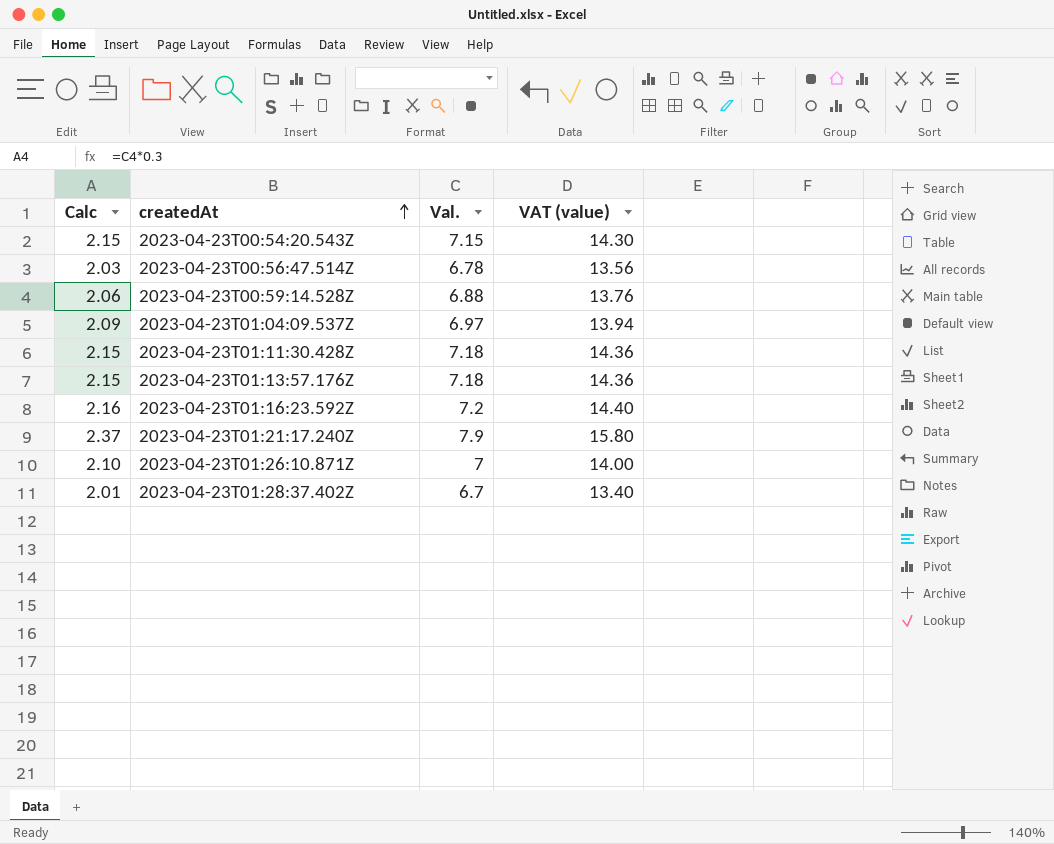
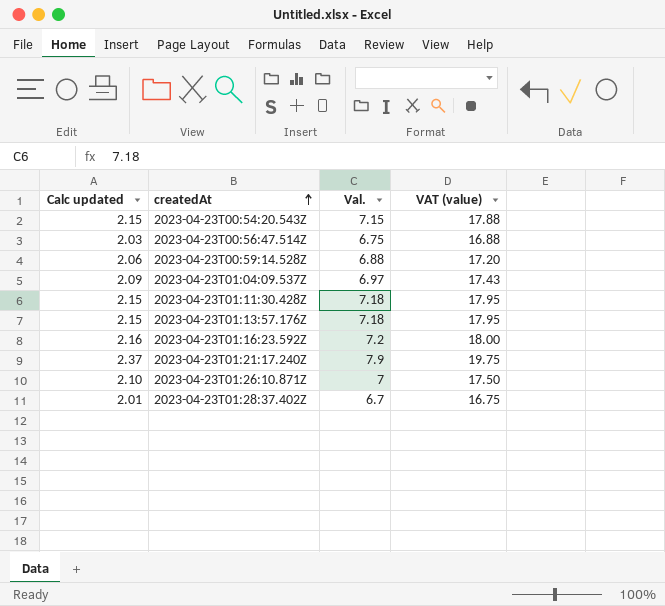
column name: Calc -> Calc updated
column VAT (value) | formula: [Val.] * 2 -> [Val.] * 2.5
2023-04-23T00:56:47.514Z | Val.: 6.78 -> 6.75

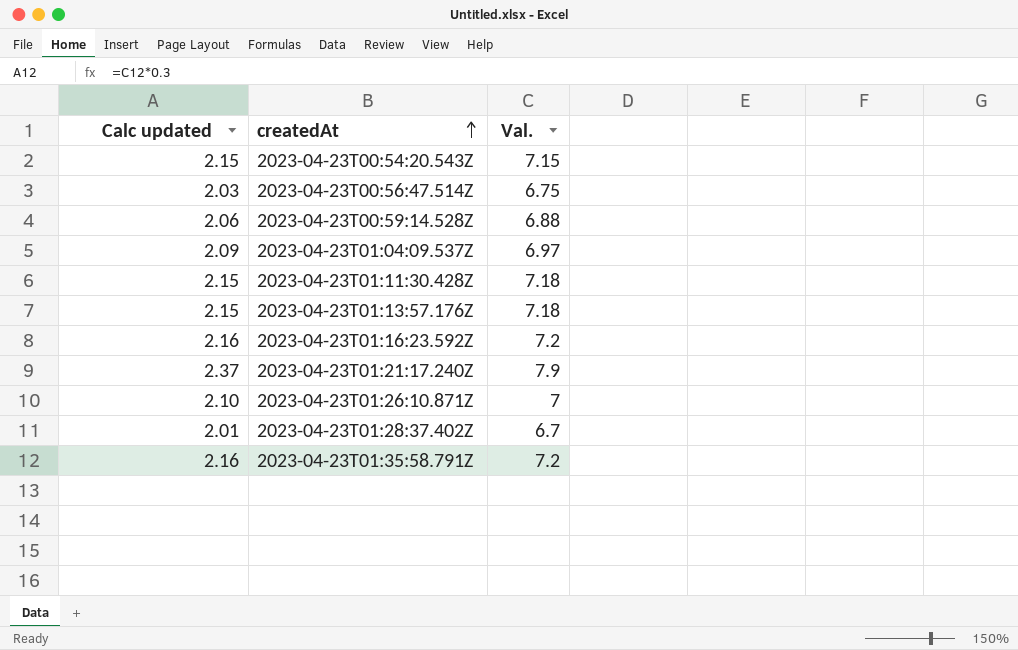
column VAT (value) | formula: [Val.] * 2.5 -> none
row 2023-04-23T01:35:58.791Z: none -> 2.16 | 7.2

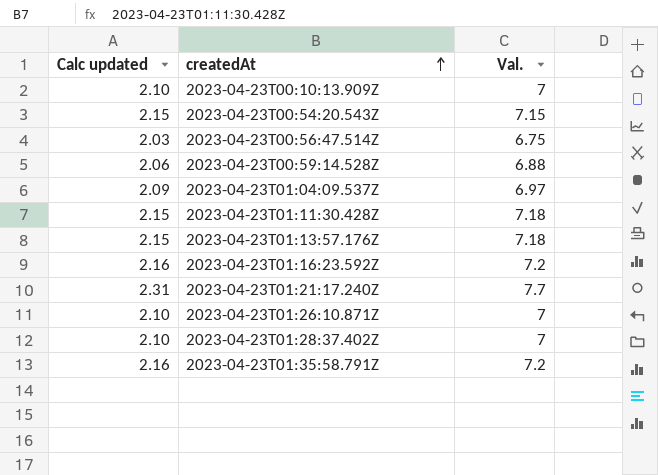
row 2023-04-23T00:10:13.909Z: none -> 2.10 | 7
2023-04-23T01:21:17.240Z | Calc updated: 2.37 -> 2.31
2023-04-23T01:21:17.240Z | Val.: 7.9 -> 7.7
2023-04-23T01:28:37.402Z | Calc updated: 2.01 -> 2.10
2023-04-23T01:28:37.402Z | Val.: 6.7 -> 7

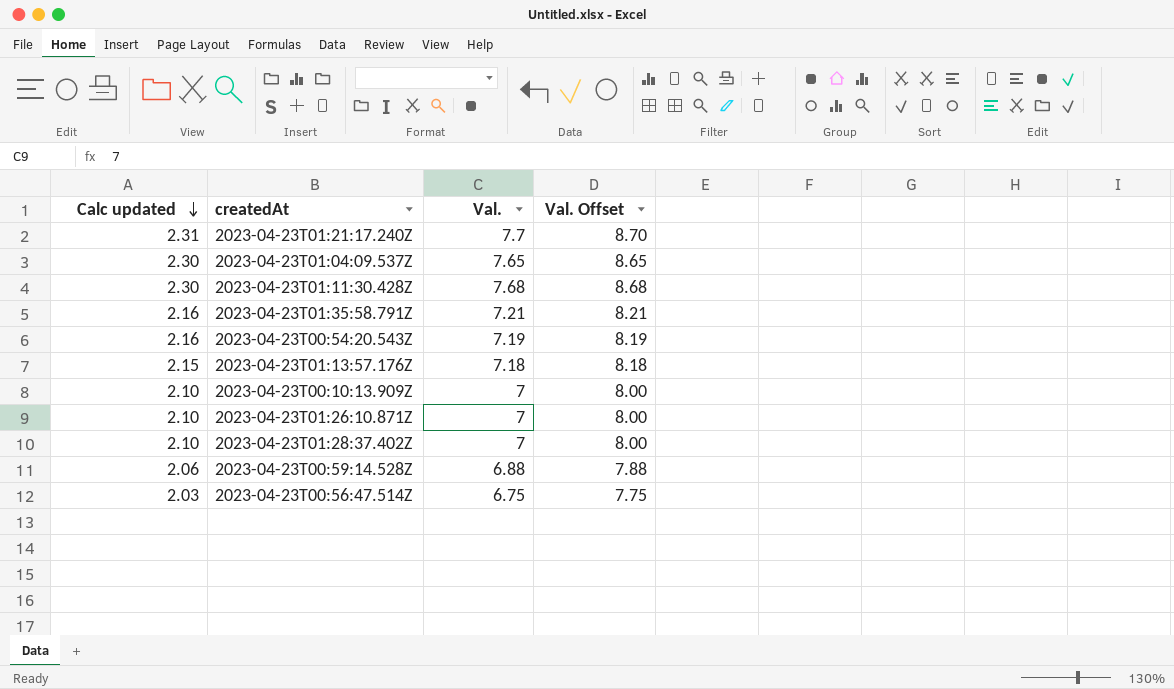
row order: createdAt ascending -> Calc updated descending
column Val. Offset | formula: none -> [Val.] + 1
row 2023-04-23T01:16:23.592Z: 2.16 | 7.2 -> none
2023-04-23T01:04:09.537Z | Calc updated: 2.09 -> 2.30
2023-04-23T01:04:09.537Z | Val.: 6.97 -> 7.65
2023-04-23T01:11:30.428Z | Calc updated: 2.15 -> 2.30
2023-04-23T01:11:30.428Z | Val.: 7.18 -> 7.68
2023-04-23T01:35:58.791Z | Val.: 7.2 -> 7.21
2023-04-23T00:54:20.543Z | Calc updated: 2.15 -> 2.16
2023-04-23T00:54:20.543Z | Val.: 7.15 -> 7.19

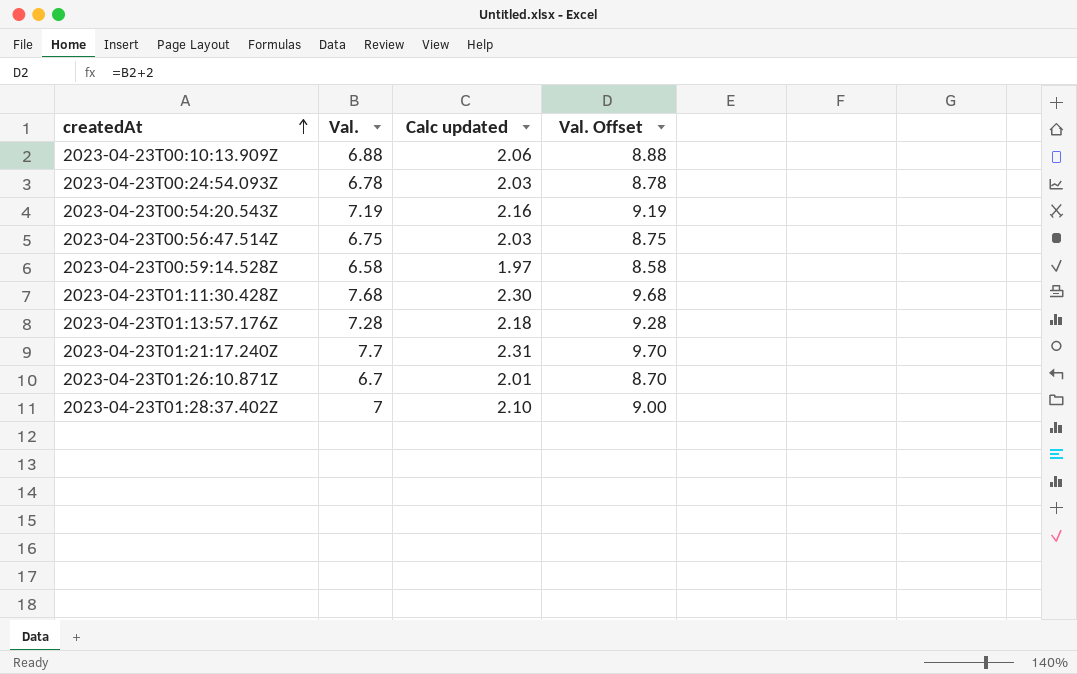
row order: Calc updated descending -> createdAt ascending
column Calc updated | position: 1 -> 3
column Val. Offset | formula: [Val.] + 1 -> [Val.] + 2
row 2023-04-23T01:04:09.537Z: 2.30 | 7.65 | 8.65 -> none
row 2023-04-23T01:35:58.791Z: 2.16 | 7.21 | 8.21 -> none
2023-04-23T00:10:13.909Z | Val.: 7 -> 6.88
2023-04-23T00:10:13.909Z | Calc updated: 2.10 -> 2.06
row 2023-04-23T00:24:54.093Z: none -> 6.78 | 2.03 | 8.78
2023-04-23T00:59:14.528Z | Val.: 6.88 -> 6.58
2023-04-23T00:59:14.528Z | Calc updated: 2.06 -> 1.97
2023-04-23T01:13:57.176Z | Val.: 7.18 -> 7.28
2023-04-23T01:13:57.176Z | Calc updated: 2.15 -> 2.18
2023-04-23T01:26:10.871Z | Val.: 7 -> 6.7
2023-04-23T01:26:10.871Z | Calc updated: 2.10 -> 2.01

